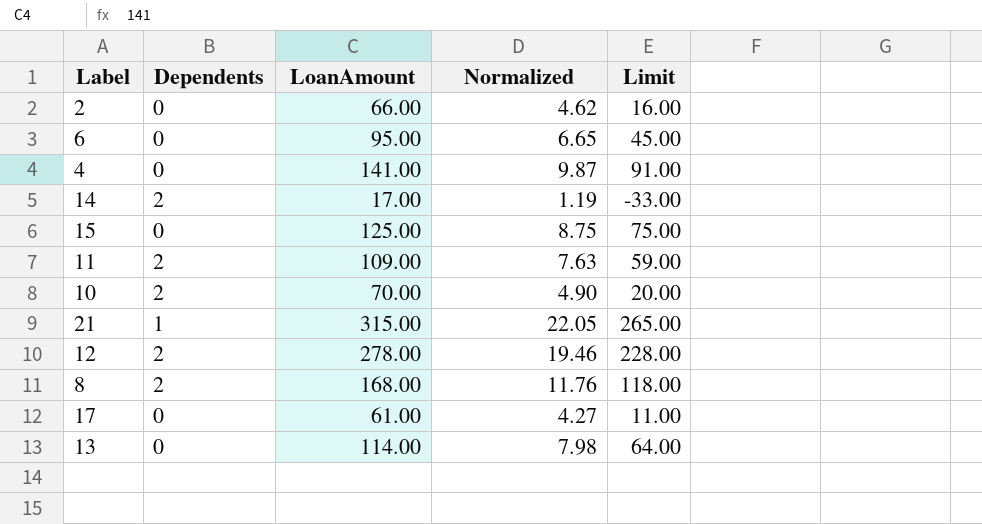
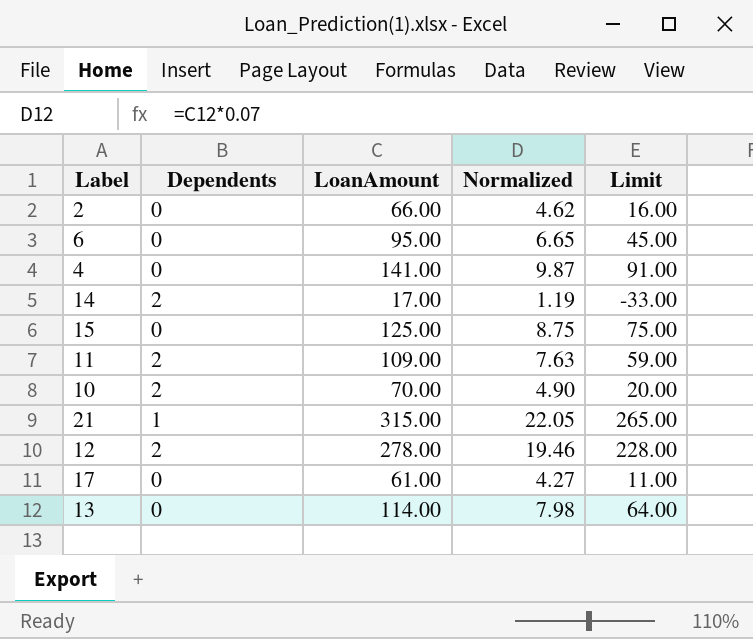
row 8: 2 | 168.00 | 11.76 | 118.00 -> none

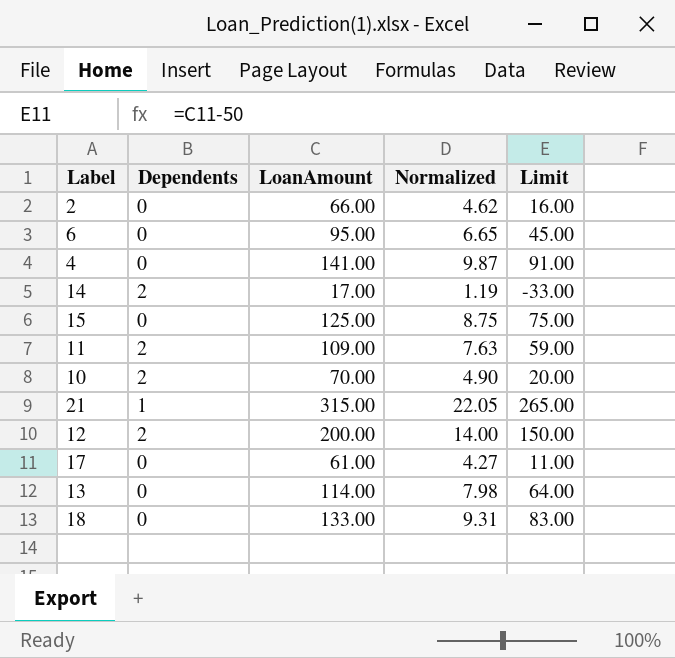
12 | LoanAmount: 278.00 -> 200.00
12 | Normalized: 19.46 -> 14.00
12 | Limit: 228.00 -> 150.00
row 18: none -> 0 | 133.00 | 9.31 | 83.00

